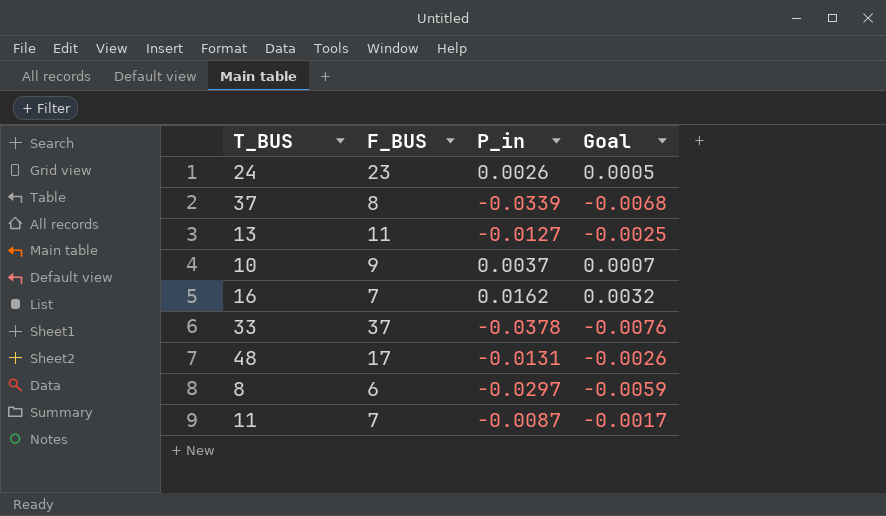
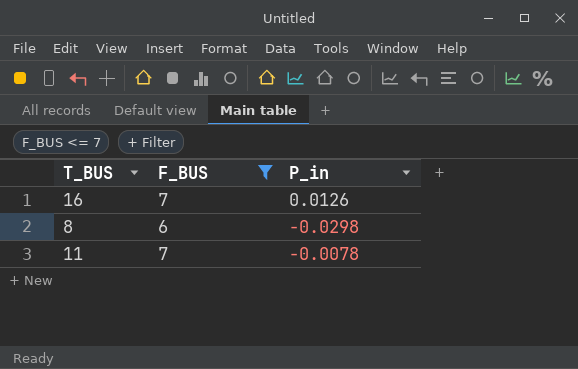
filter: none -> F_BUS <= 7
column Goal | formula: [P_in] * 0.2 -> none
16 | P_in: 0.0162 -> 0.0126
8 | P_in: -0.0297 -> -0.0298
11 | P_in: -0.0087 -> -0.0078

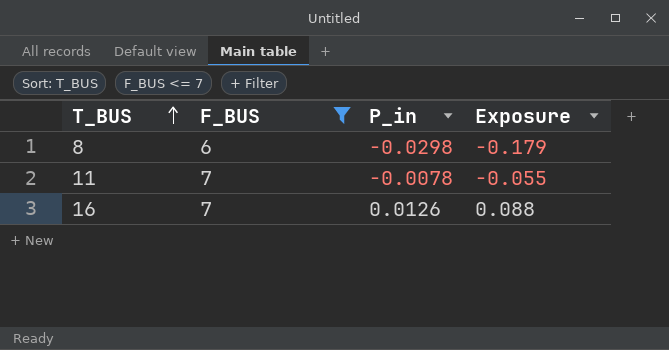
row order: none -> T_BUS ascending
column Exposure | formula: none -> [F_BUS] * [P_in]

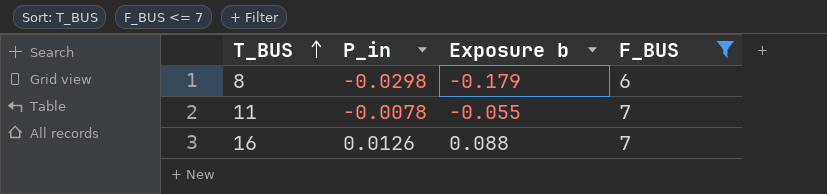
column name: Exposure -> Exposure b
column F_BUS | position: 2 -> 4

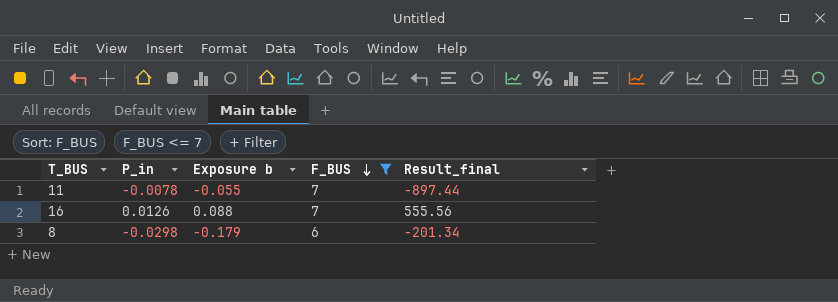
row order: T_BUS ascending -> F_BUS descending
column Result_final | formula: none -> [F_BUS] / [P_in]

